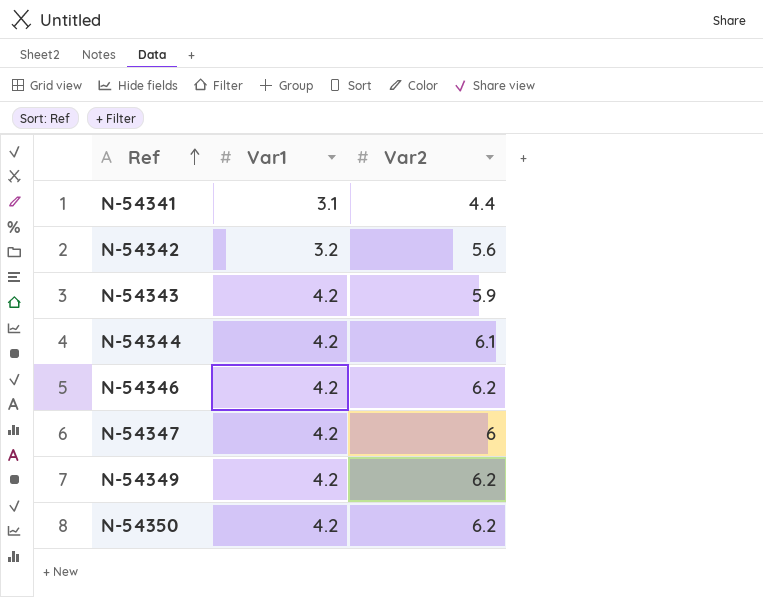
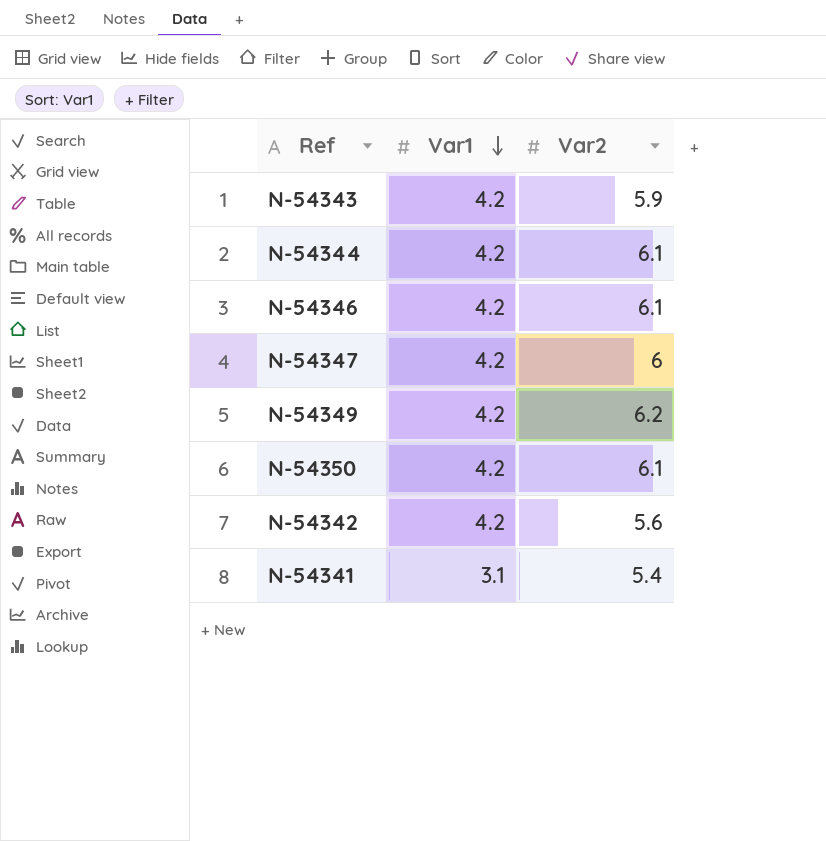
row order: Ref ascending -> Var1 descending
N-54346 | Var2: 6.2 -> 6.1
N-54350 | Var2: 6.2 -> 6.1
N-54342 | Var1: 3.2 -> 4.2
N-54341 | Var2: 4.4 -> 5.4

